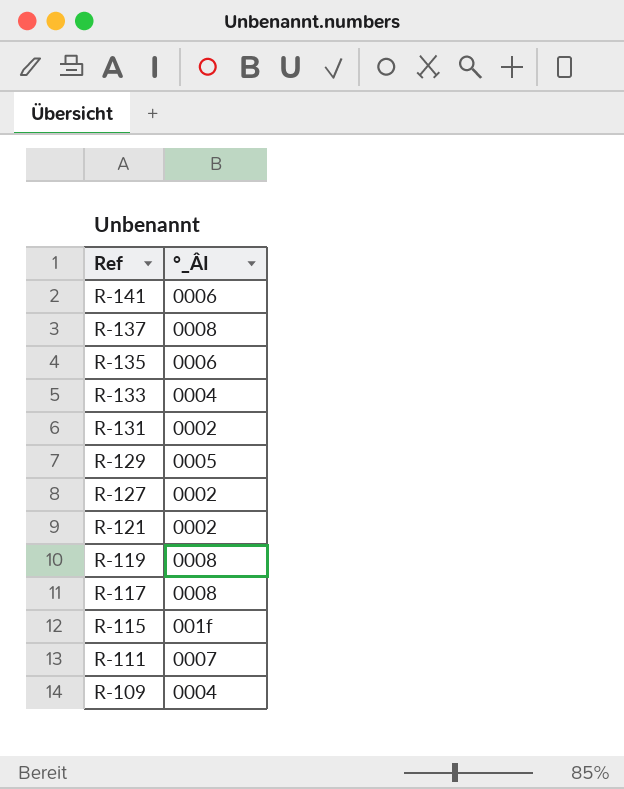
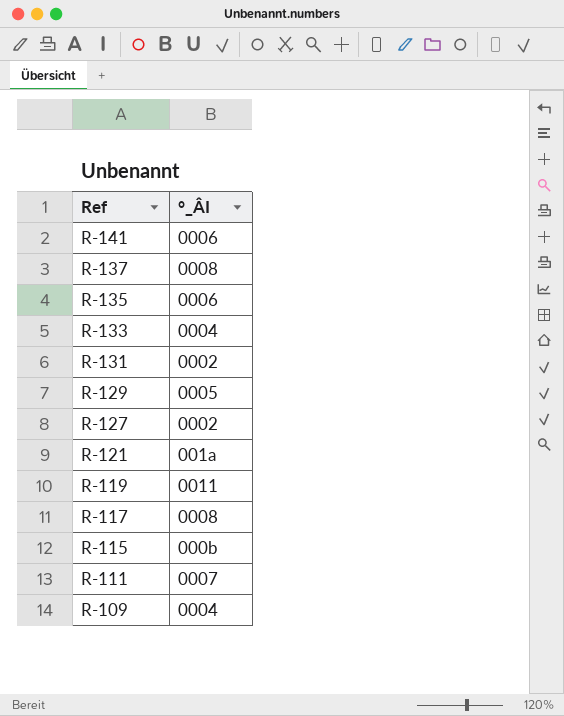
R-121 | °_ÂI: 0002 -> 001a
R-119 | °_ÂI: 0008 -> 0011
R-115 | °_ÂI: 001f -> 000b

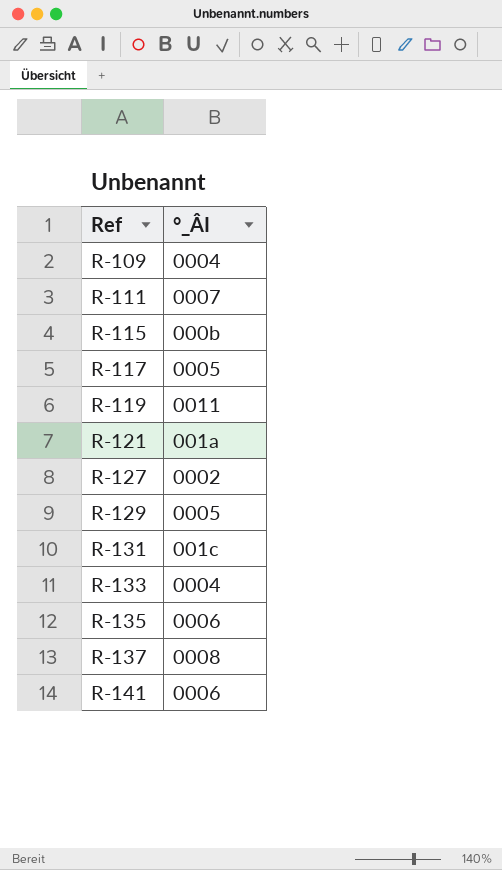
row order: Ref descending -> Ref ascending
R-117 | °_ÂI: 0008 -> 0005
R-131 | °_ÂI: 0002 -> 001c

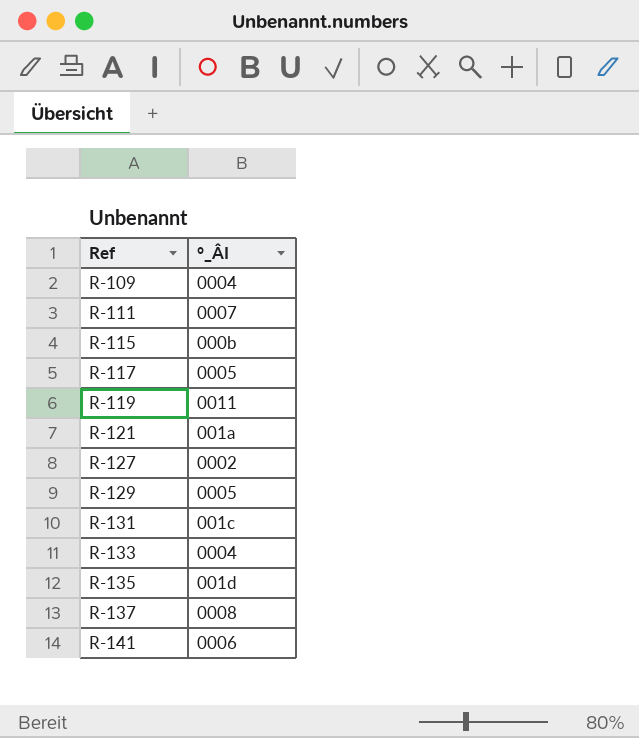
R-135 | °_ÂI: 0006 -> 001d

